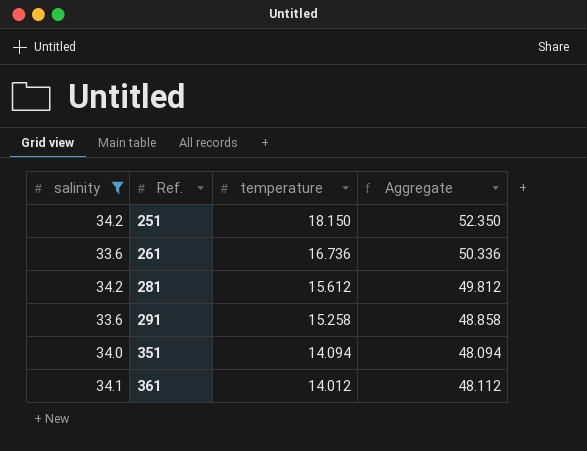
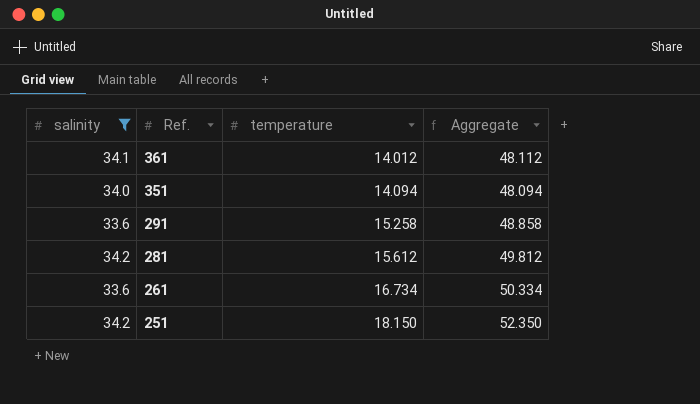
row order: Ref. ascending -> Ref. descending
261 | temperature: 16.736 -> 16.734
261 | Aggregate: 50.336 -> 50.334

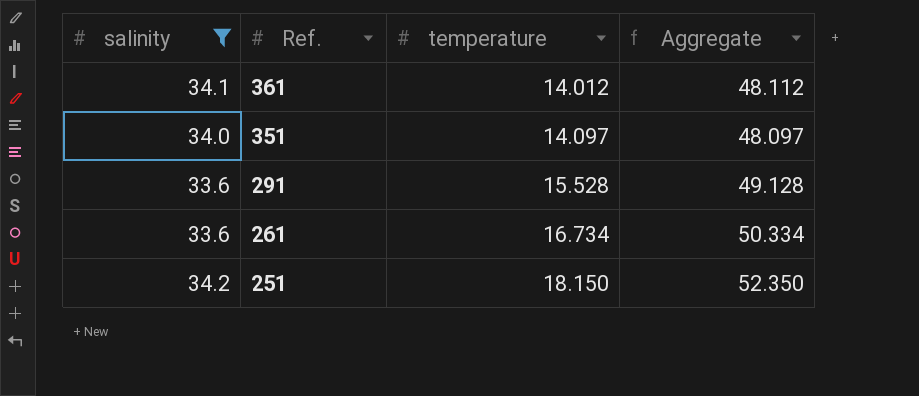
row 281: 34.2 | 15.612 | 49.812 -> none
351 | temperature: 14.094 -> 14.097
351 | Aggregate: 48.094 -> 48.097
291 | temperature: 15.258 -> 15.528
291 | Aggregate: 48.858 -> 49.128

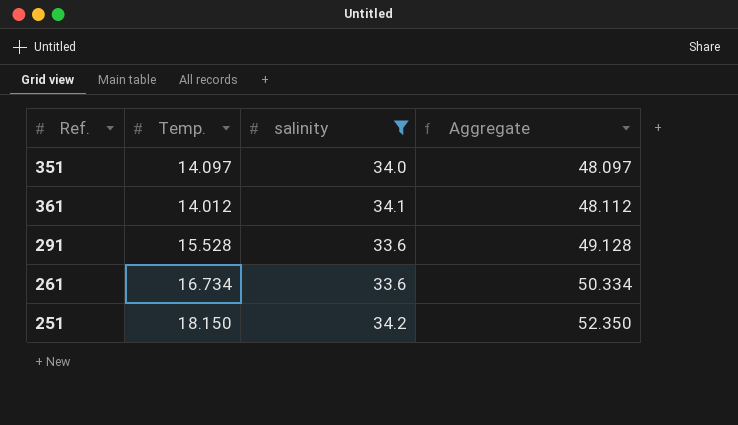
row order: Ref. descending -> Aggregate ascending
column name: temperature -> Temp.
column salinity | position: 1 -> 3

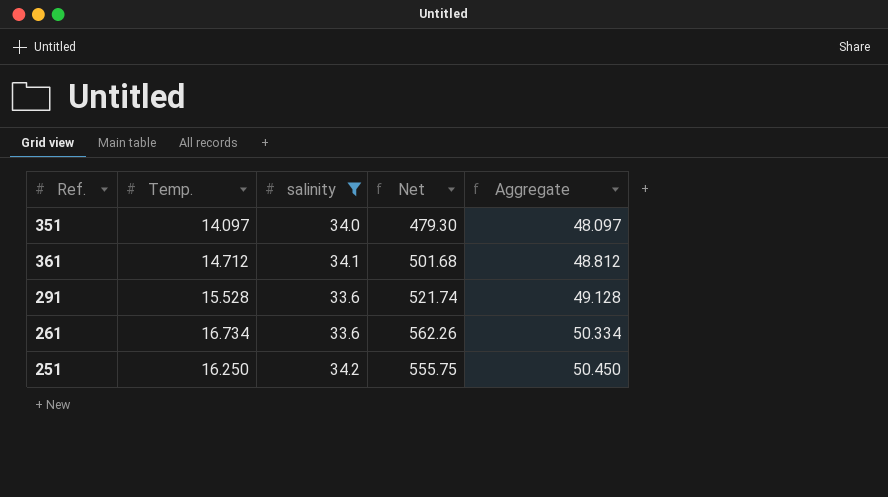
column Net | formula: none -> [Temp.] * [salinity]
361 | Temp.: 14.012 -> 14.712
361 | Aggregate: 48.112 -> 48.812
251 | Temp.: 18.150 -> 16.250
251 | Aggregate: 52.350 -> 50.450

